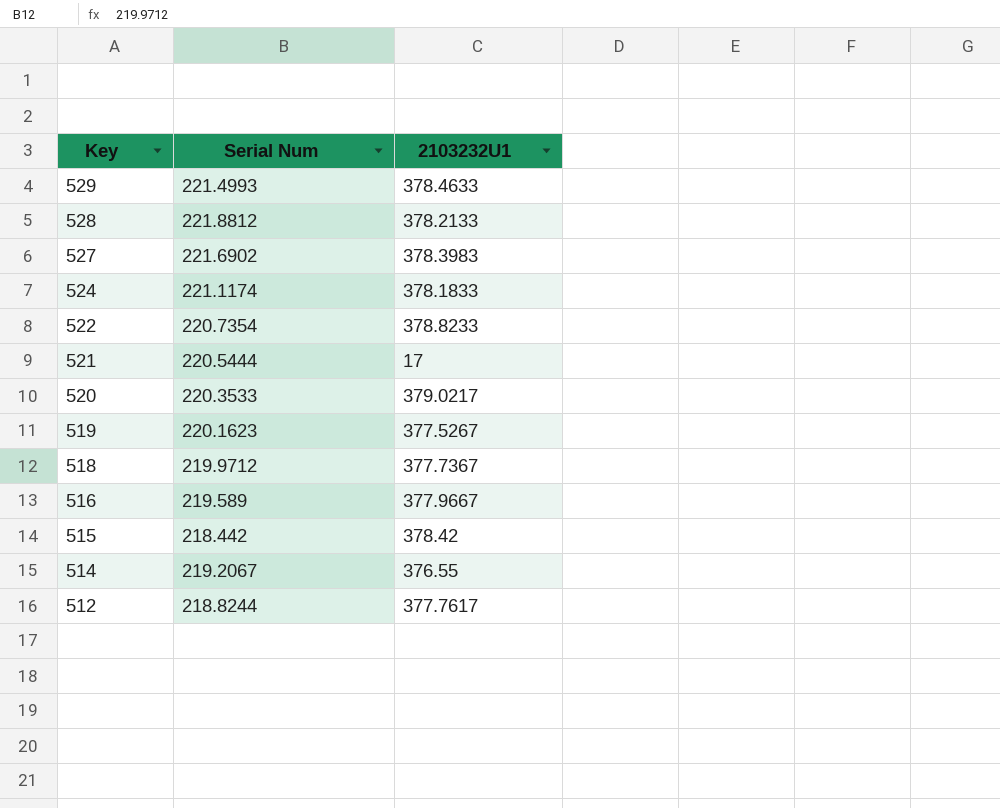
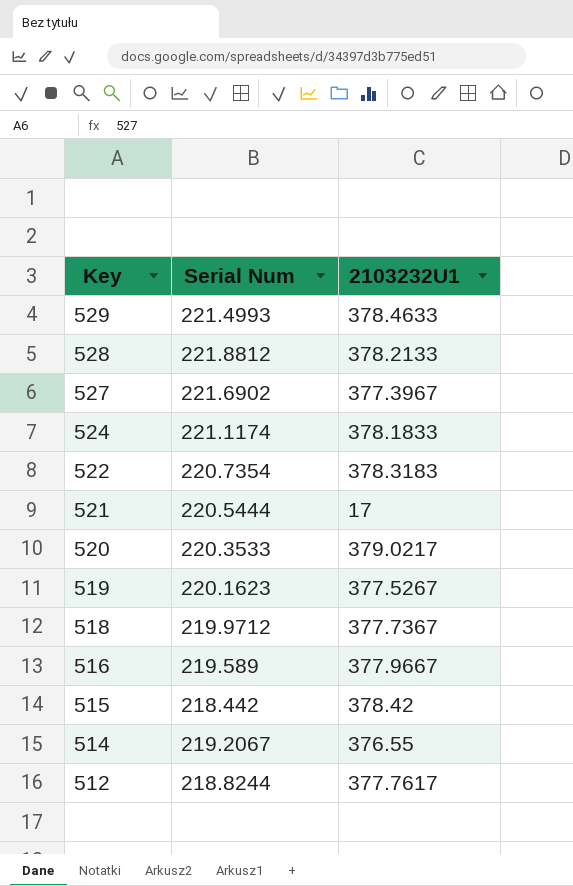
527 | 2103232U1: 378.3983 -> 377.3967
522 | 2103232U1: 378.8233 -> 378.3183

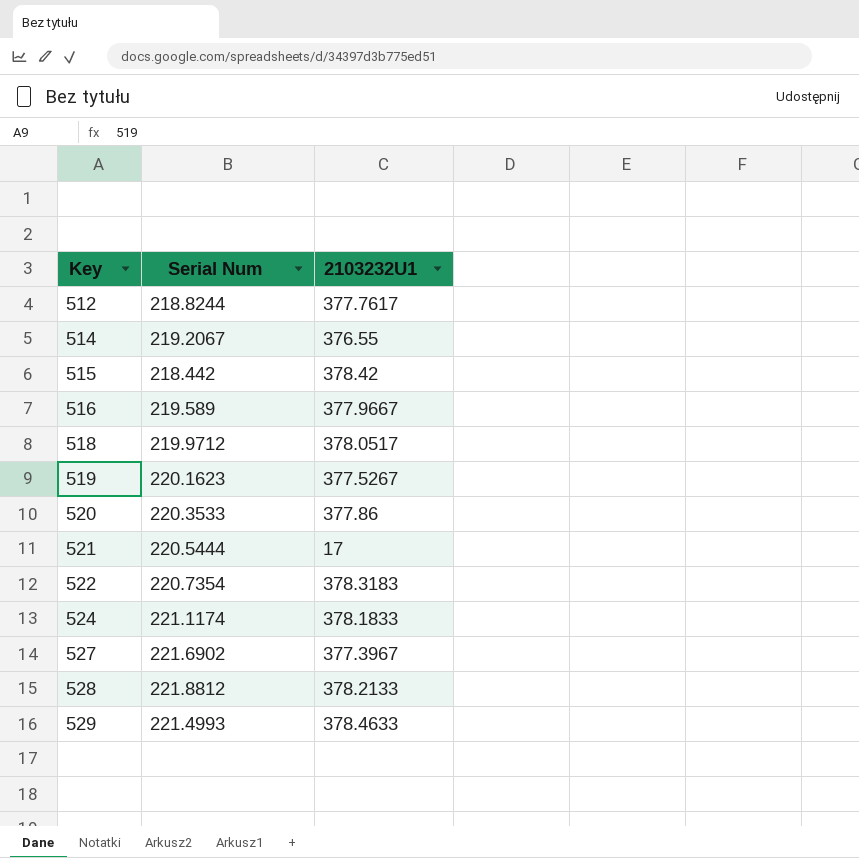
row order: Key descending -> Key ascending
518 | 2103232U1: 377.7367 -> 378.0517
520 | 2103232U1: 379.0217 -> 377.86

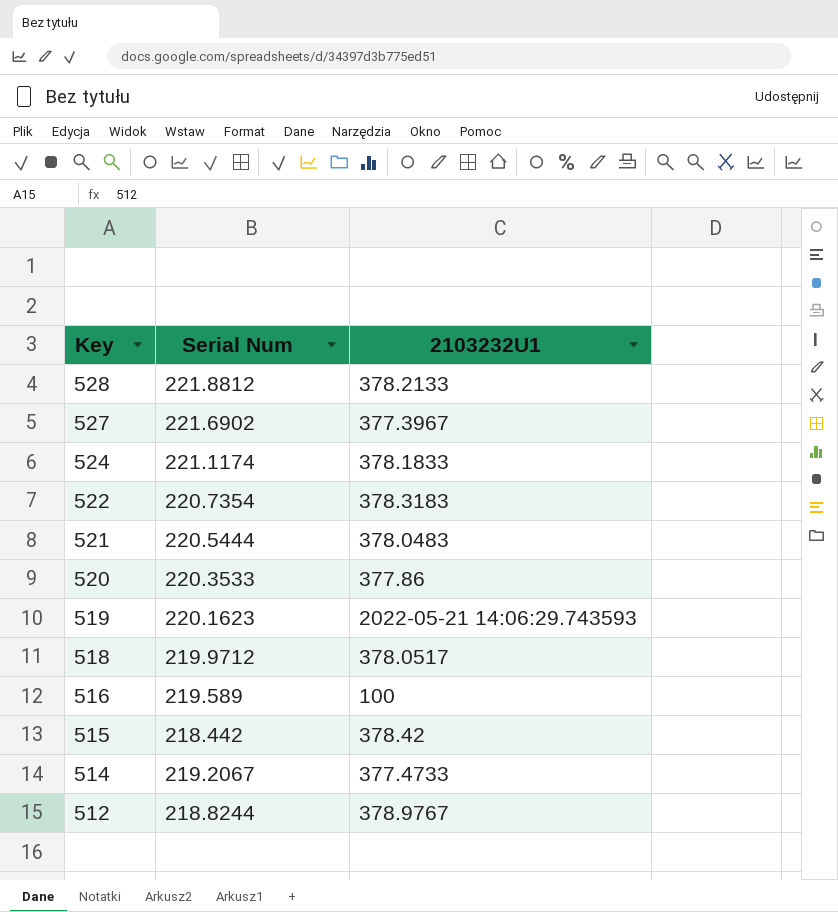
row order: Key ascending -> Key descending
row 529: 221.4993 | 378.4633 -> none
521 | 2103232U1: 17 -> 378.0483
519 | 2103232U1: 377.5267 -> 2022-05-21 14:06:29.743593
516 | 2103232U1: 377.9667 -> 100
514 | 2103232U1: 376.55 -> 377.4733
512 | 2103232U1: 377.7617 -> 378.9767

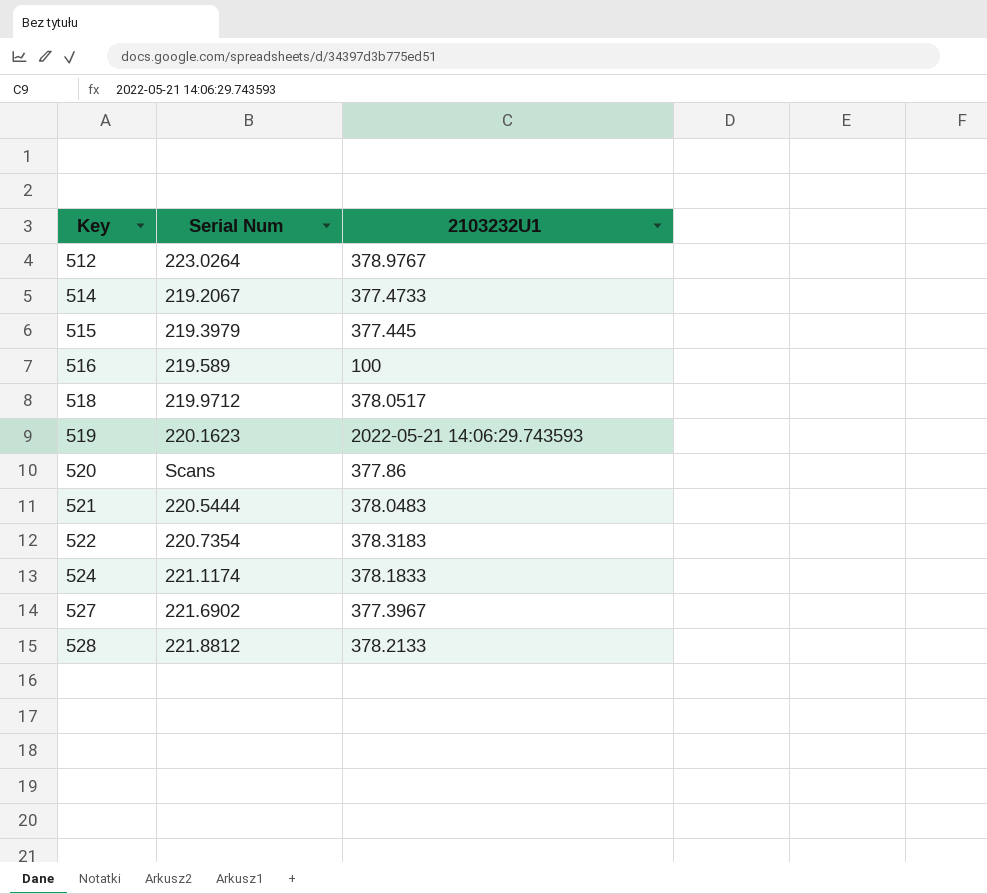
row order: Key descending -> Key ascending
512 | Serial Num: 218.8244 -> 223.0264
515 | Serial Num: 218.442 -> 219.3979
515 | 2103232U1: 378.42 -> 377.445
520 | Serial Num: 220.3533 -> Scans

